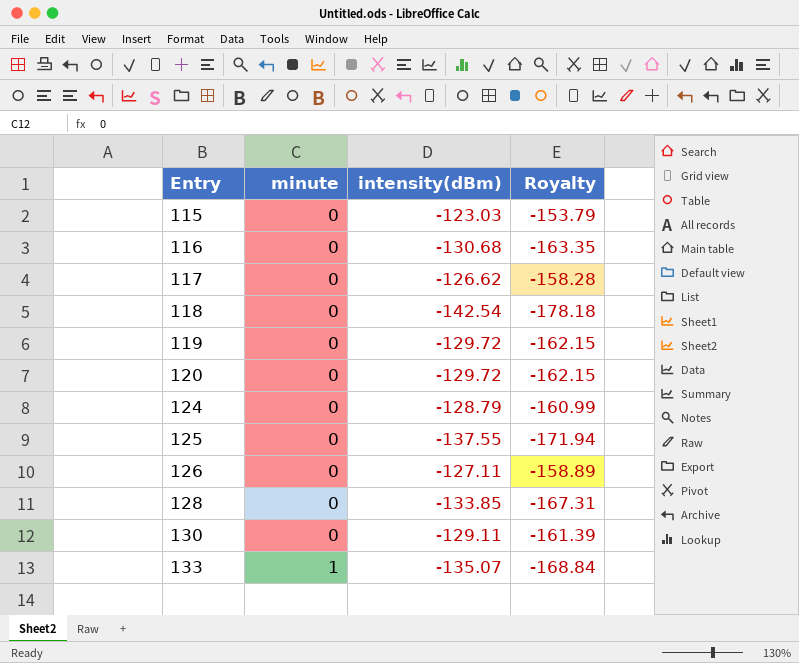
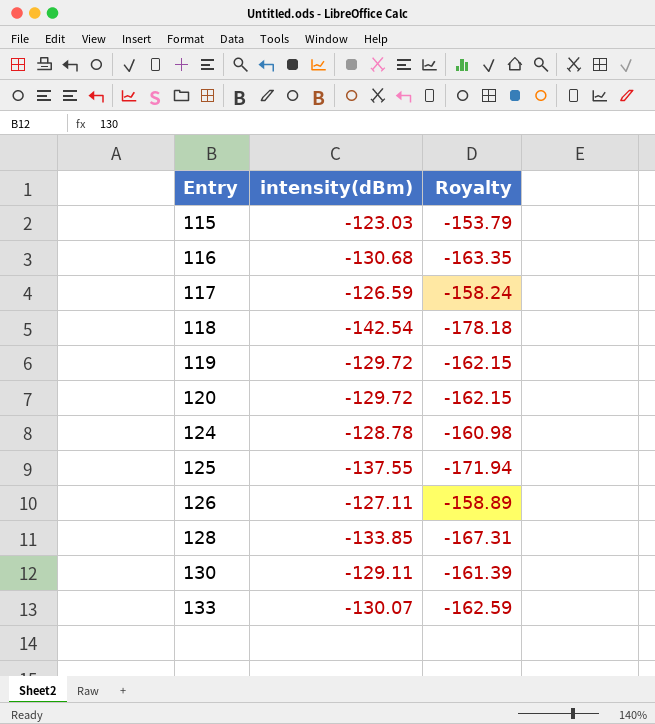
column minute | position: 2 -> none
117 | intensity(dBm): -126.62 -> -126.59
117 | Royalty: -158.28 -> -158.24
124 | intensity(dBm): -128.79 -> -128.78
124 | Royalty: -160.99 -> -160.98
133 | intensity(dBm): -135.07 -> -130.07
133 | Royalty: -168.84 -> -162.59

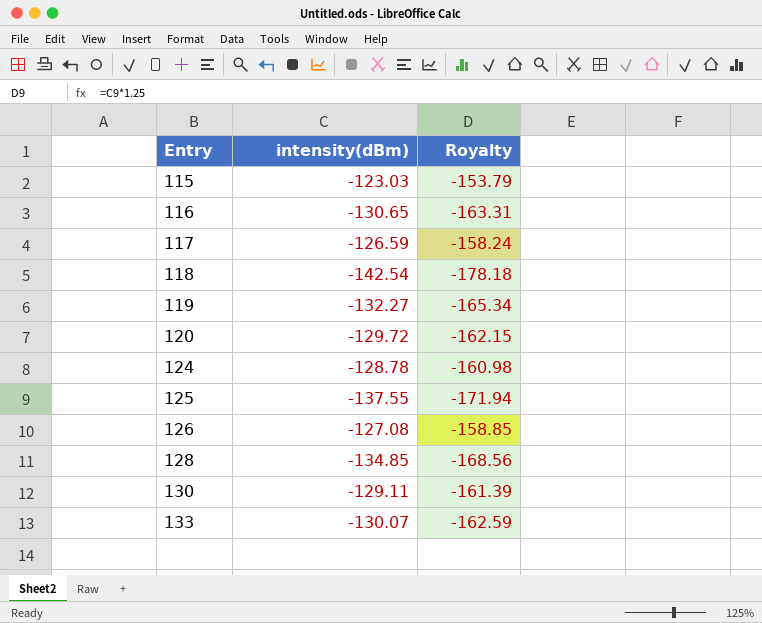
116 | intensity(dBm): -130.68 -> -130.65
116 | Royalty: -163.35 -> -163.31
119 | intensity(dBm): -129.72 -> -132.27
119 | Royalty: -162.15 -> -165.34
126 | intensity(dBm): -127.11 -> -127.08
126 | Royalty: -158.89 -> -158.85
128 | intensity(dBm): -133.85 -> -134.85
128 | Royalty: -167.31 -> -168.56

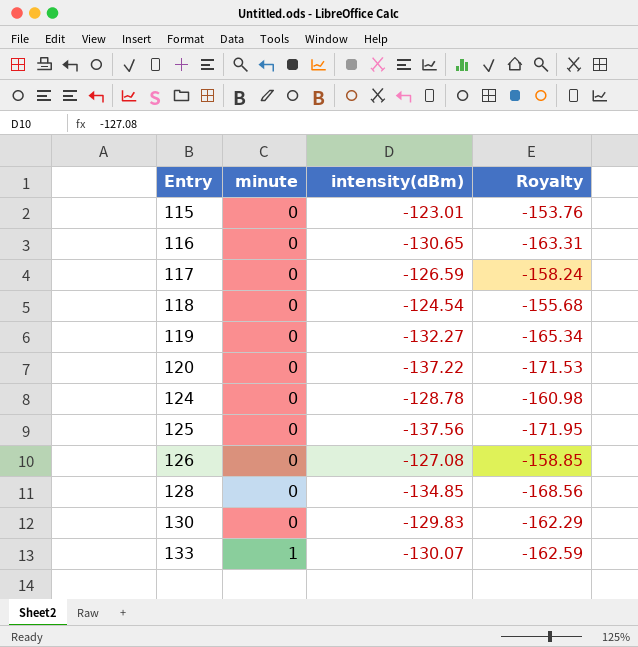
column minute | position: none -> 2
115 | intensity(dBm): -123.03 -> -123.01
115 | Royalty: -153.79 -> -153.76
118 | intensity(dBm): -142.54 -> -124.54
118 | Royalty: -178.18 -> -155.68
120 | intensity(dBm): -129.72 -> -137.22
120 | Royalty: -162.15 -> -171.53
125 | intensity(dBm): -137.55 -> -137.56
125 | Royalty: -171.94 -> -171.95
130 | intensity(dBm): -129.11 -> -129.83
130 | Royalty: -161.39 -> -162.29

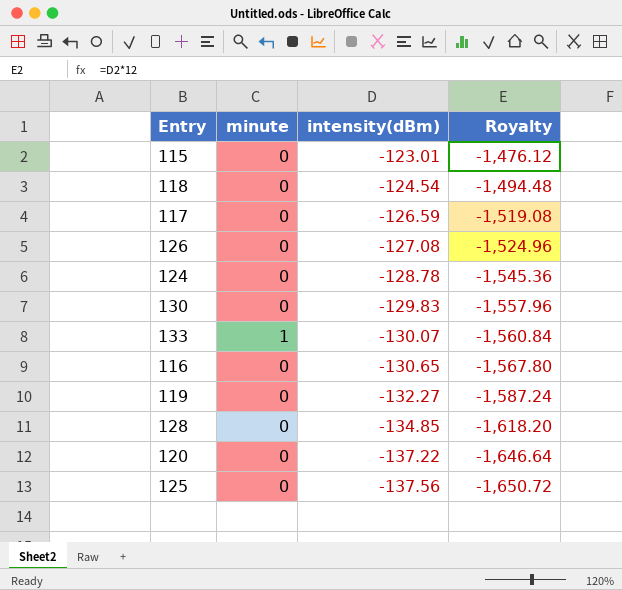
row order: Entry ascending -> intensity(dBm) descending
column Royalty | formula: [intensity(dBm)] * 1.25 -> [intensity(dBm)] * 12

